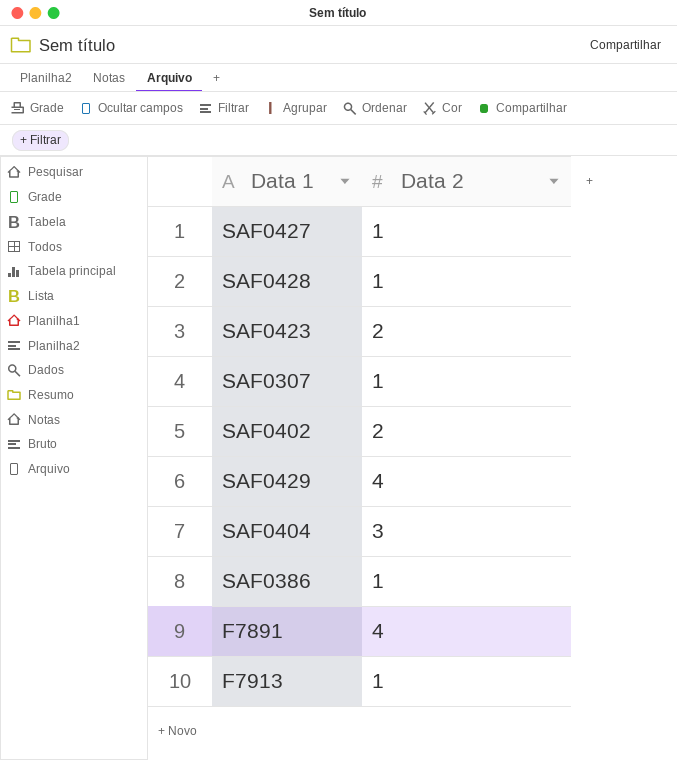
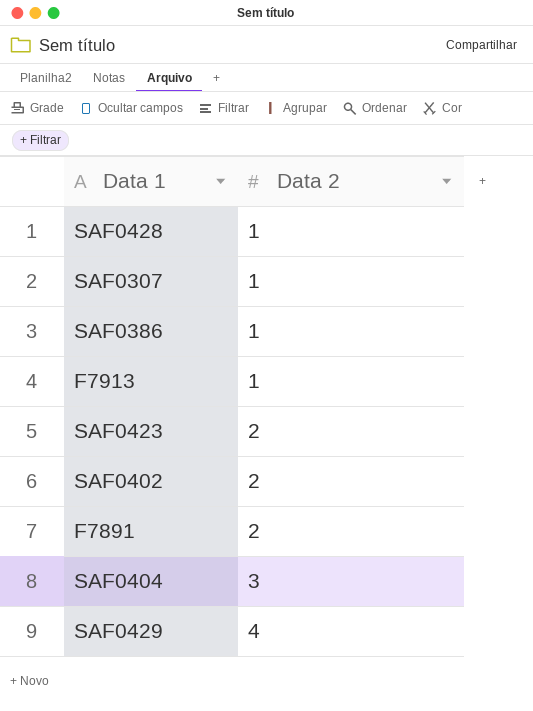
row order: none -> Data 2 ascending
row SAF0427: 1 -> none
F7891 | Data 2: 4 -> 2

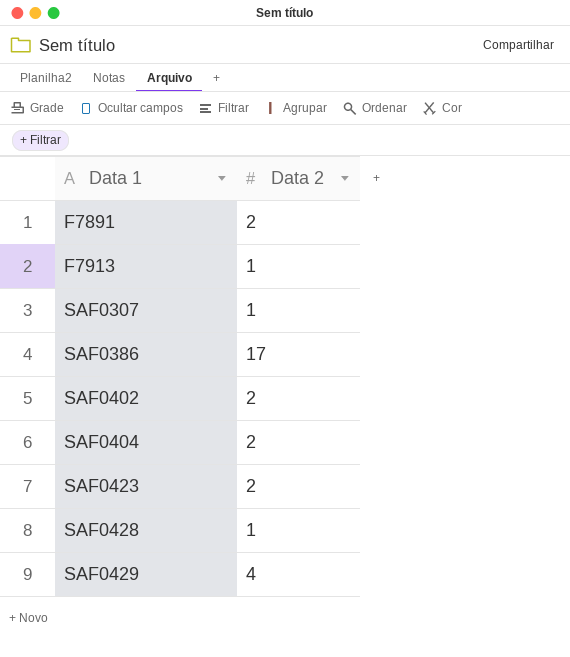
row order: Data 2 ascending -> Data 1 ascending
SAF0386 | Data 2: 1 -> 17
SAF0404 | Data 2: 3 -> 2

